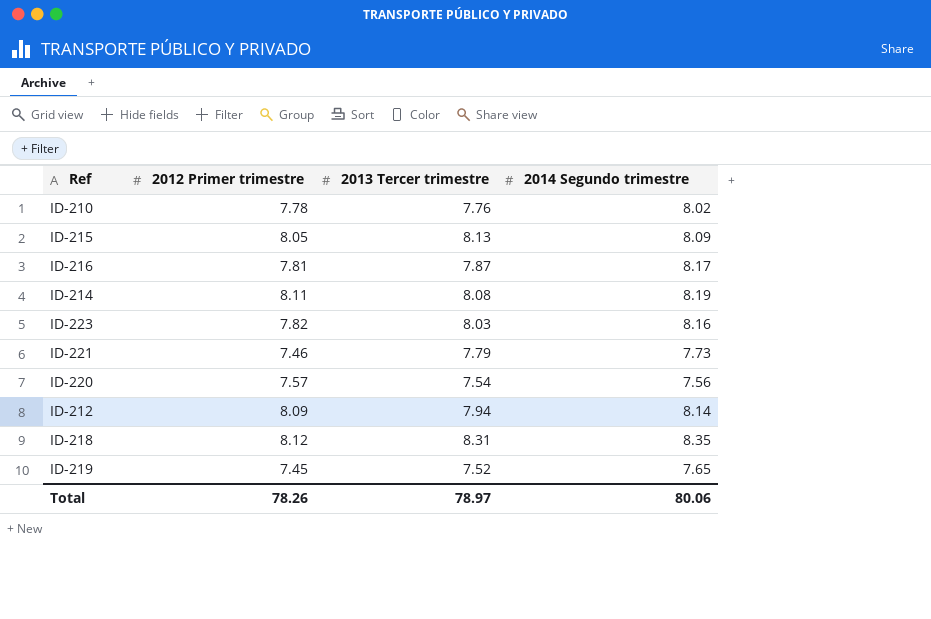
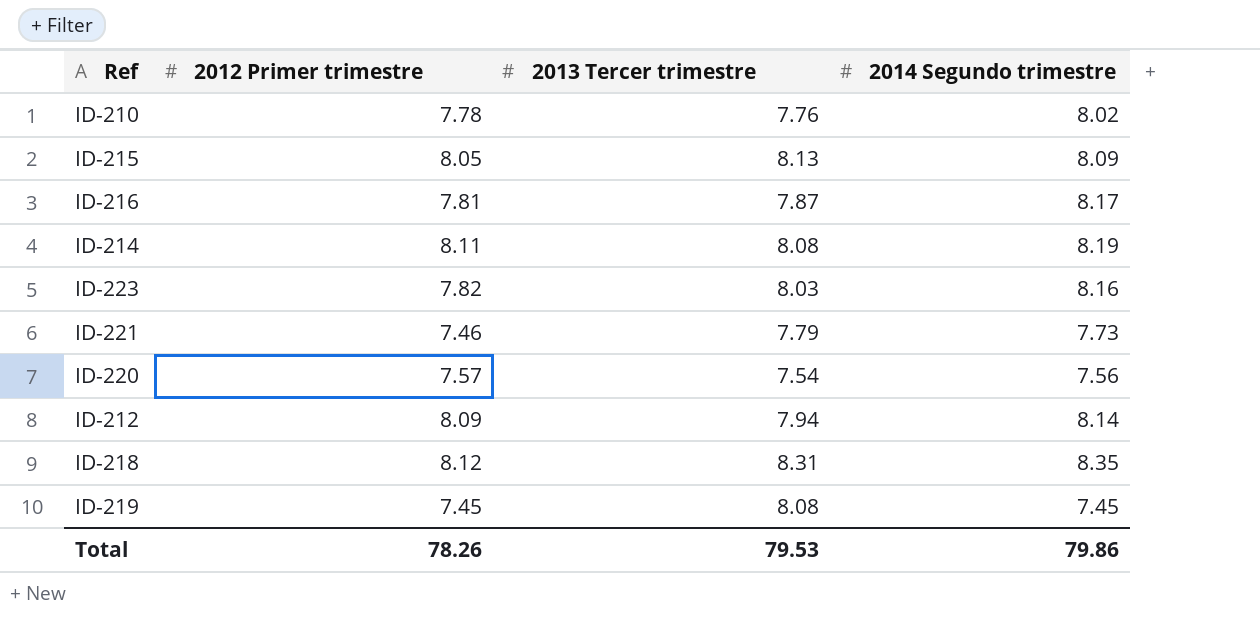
ID-219 | 2013 Tercer trimestre: 7.52 -> 8.08
ID-219 | 2014 Segundo trimestre: 7.65 -> 7.45
Total | 2013 Tercer trimestre: 78.97 -> 79.53
Total | 2014 Segundo trimestre: 80.06 -> 79.86

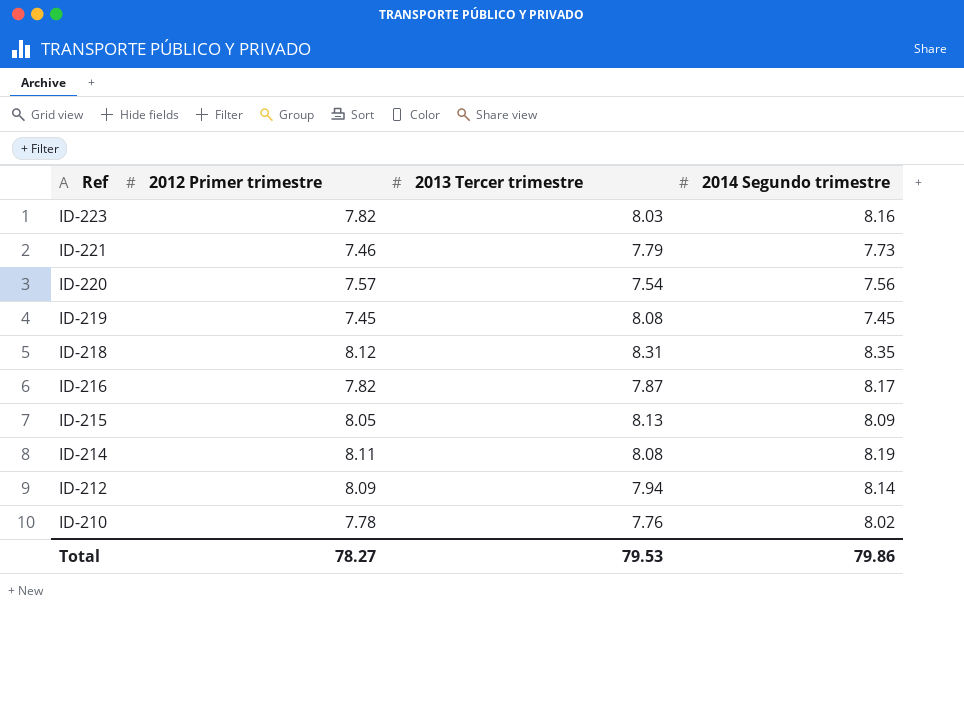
row order: none -> Ref descending
ID-216 | 2012 Primer trimestre: 7.81 -> 7.82
Total | 2012 Primer trimestre: 78.26 -> 78.27

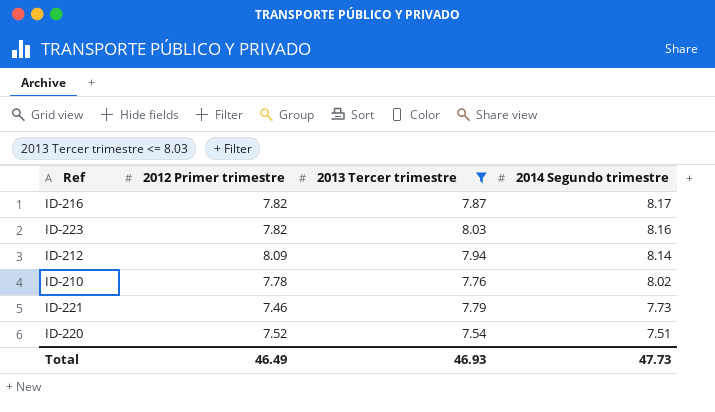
filter: none -> 2013 Tercer trimestre <= 8.03
row order: Ref descending -> 2014 Segundo trimestre descending
ID-220 | 2012 Primer trimestre: 7.57 -> 7.52
ID-220 | 2014 Segundo trimestre: 7.56 -> 7.51
Total | 2012 Primer trimestre: 78.27 -> 46.49
Total | 2013 Tercer trimestre: 79.53 -> 46.93
Total | 2014 Segundo trimestre: 79.86 -> 47.73

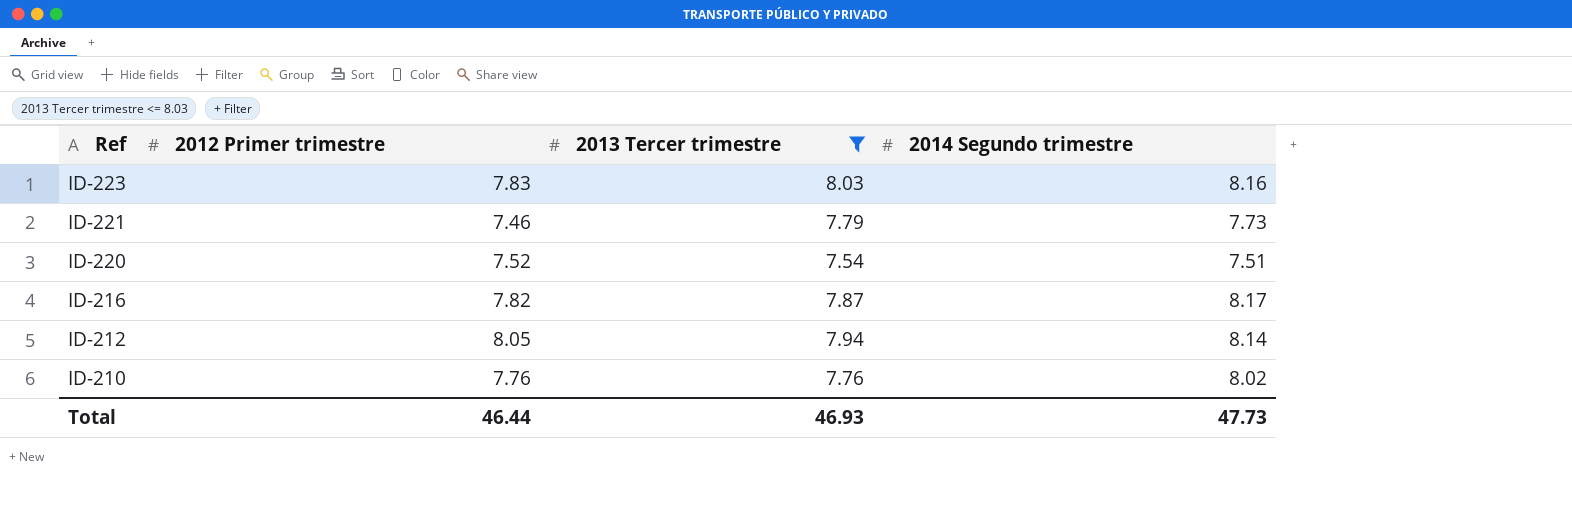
row order: 2014 Segundo trimestre descending -> Ref descending
ID-223 | 2012 Primer trimestre: 7.82 -> 7.83
ID-212 | 2012 Primer trimestre: 8.09 -> 8.05
ID-210 | 2012 Primer trimestre: 7.78 -> 7.76
Total | 2012 Primer trimestre: 46.49 -> 46.44

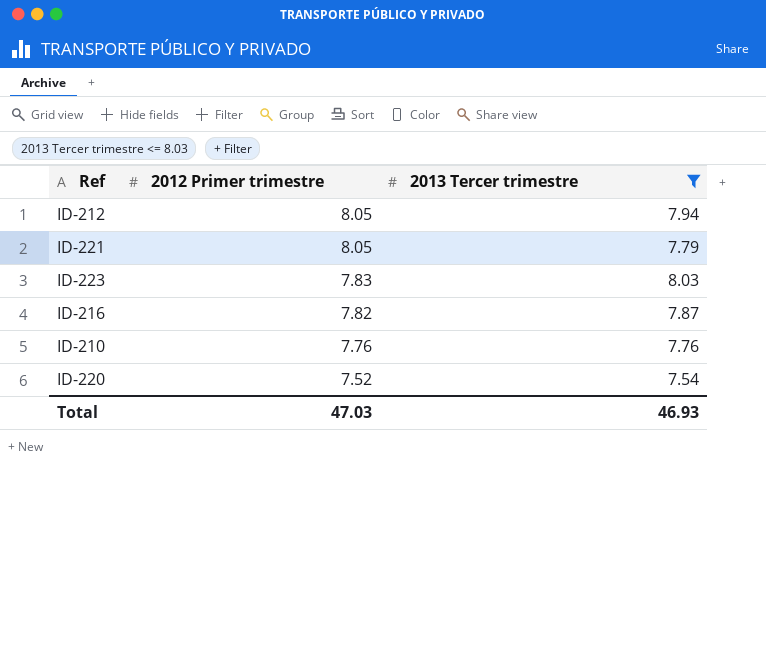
row order: Ref descending -> 2012 Primer trimestre descending
column 2014 Segundo trimestre | position: 4 -> none
ID-221 | 2012 Primer trimestre: 7.46 -> 8.05
Total | 2012 Primer trimestre: 46.44 -> 47.03

